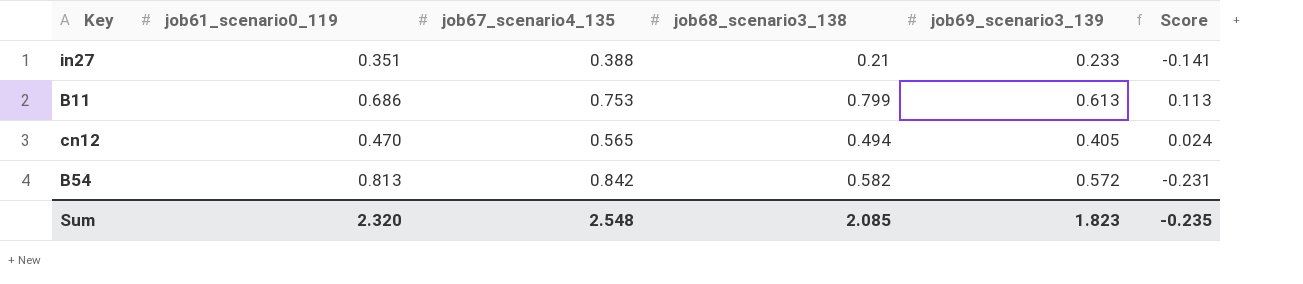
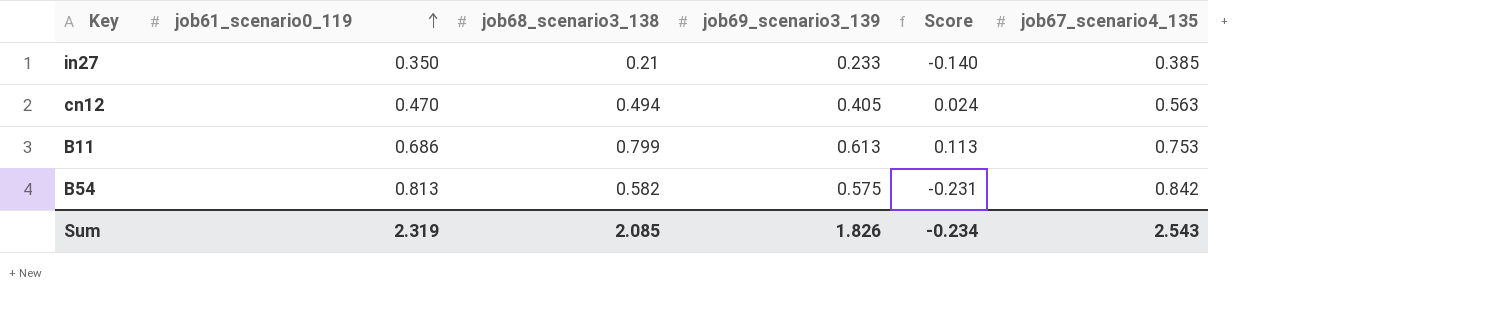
row order: none -> job61_scenario0_119 ascending
column job67_scenario4_135 | position: 3 -> 6
in27 | job61_scenario0_119: 0.351 -> 0.350
in27 | Score: -0.141 -> -0.140
in27 | job67_scenario4_135: 0.388 -> 0.385
cn12 | job67_scenario4_135: 0.565 -> 0.563
B54 | job69_scenario3_139: 0.572 -> 0.575
Sum | job61_scenario0_119: 2.320 -> 2.319
Sum | job69_scenario3_139: 1.823 -> 1.826
Sum | Score: -0.235 -> -0.234
Sum | job67_scenario4_135: 2.548 -> 2.543

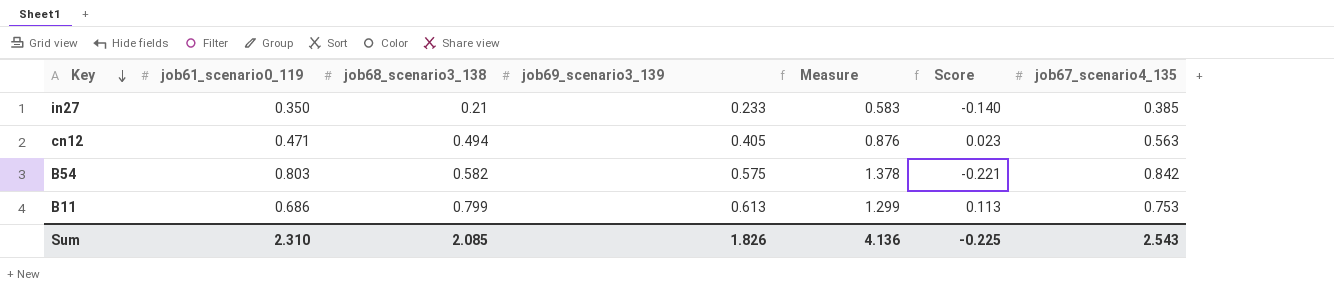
row order: job61_scenario0_119 ascending -> Key descending
column Measure | formula: none -> [job61_scenario0_119] + [job69_scenario3_139]
cn12 | job61_scenario0_119: 0.470 -> 0.471
cn12 | Score: 0.024 -> 0.023
B54 | job61_scenario0_119: 0.813 -> 0.803
B54 | Score: -0.231 -> -0.221
Sum | job61_scenario0_119: 2.319 -> 2.310
Sum | Score: -0.234 -> -0.225

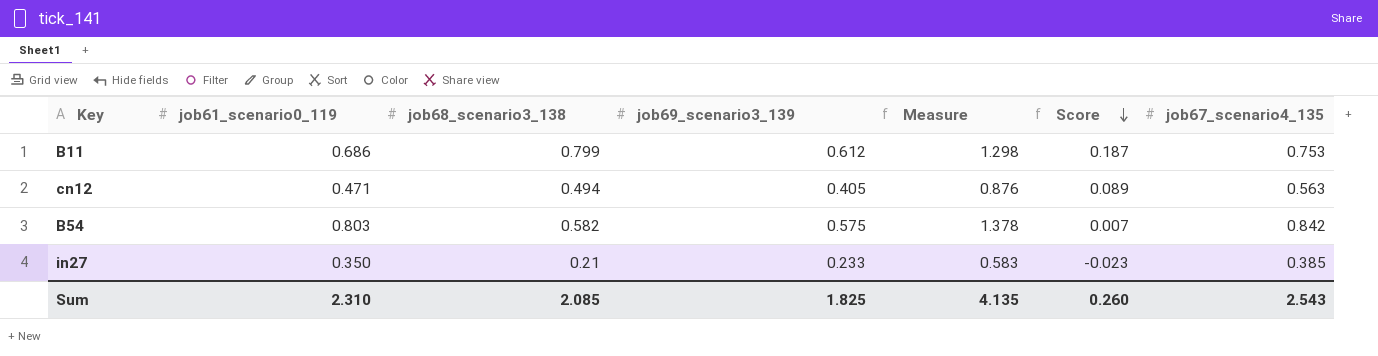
row order: Key descending -> Score descending
column Score | formula: [job68_scenario3_138] - [job61_scenario0_119] -> [job68_scenario3_138] - [job69_scenario3_139]
B11 | job69_scenario3_139: 0.613 -> 0.612
B11 | Measure: 1.299 -> 1.298
Sum | job69_scenario3_139: 1.826 -> 1.825
Sum | Measure: 4.136 -> 4.135
Sum | Score: -0.225 -> 0.260

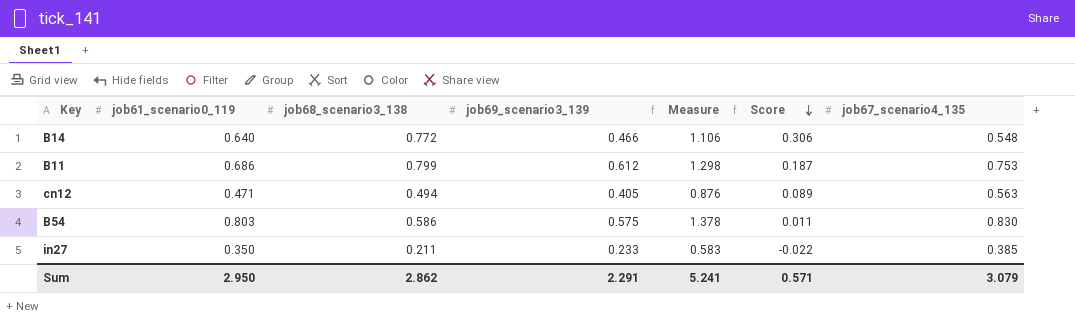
row B14: none -> 0.640 | 0.772 | 0.466 | 1.106 | 0.306 | 0.548
B54 | job68_scenario3_138: 0.582 -> 0.586
B54 | Score: 0.007 -> 0.011
B54 | job67_scenario4_135: 0.842 -> 0.830
in27 | job68_scenario3_138: 0.21 -> 0.211
in27 | Score: -0.023 -> -0.022
Sum | job61_scenario0_119: 2.310 -> 2.950
Sum | job68_scenario3_138: 2.085 -> 2.862
Sum | job69_scenario3_139: 1.825 -> 2.291
Sum | Measure: 4.135 -> 5.241
Sum | Score: 0.260 -> 0.571
Sum | job67_scenario4_135: 2.543 -> 3.079

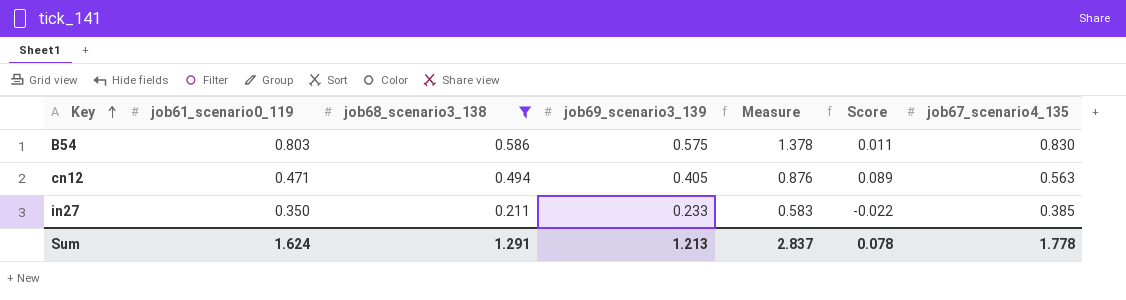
filter: none -> job68_scenario3_138 <= 0.586
row order: Score descending -> Key ascending
Sum | job61_scenario0_119: 2.950 -> 1.624
Sum | job68_scenario3_138: 2.862 -> 1.291
Sum | job69_scenario3_139: 2.291 -> 1.213
Sum | Measure: 5.241 -> 2.837
Sum | Score: 0.571 -> 0.078
Sum | job67_scenario4_135: 3.079 -> 1.778

